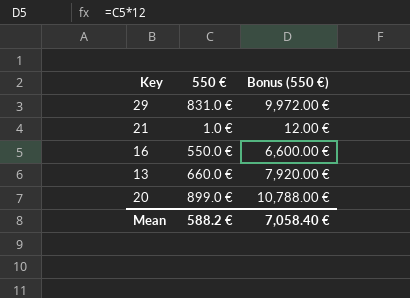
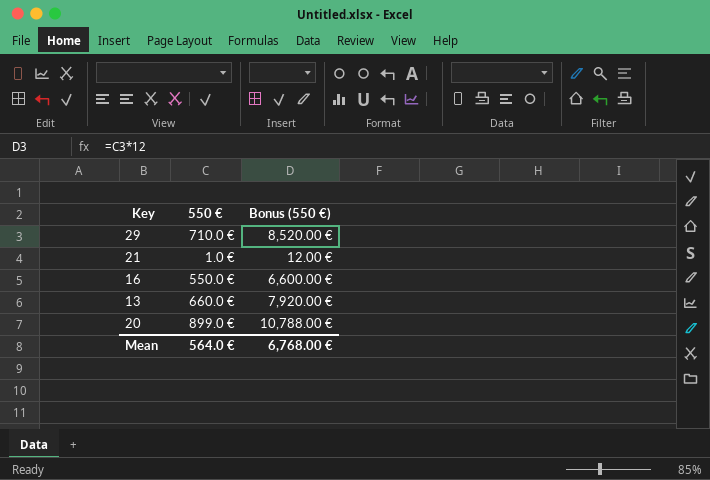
29 | 550 €: 831.0 € -> 710.0 €
29 | Bonus (550 €): 9,972.00 € -> 8,520.00 €
Mean | 550 €: 588.2 € -> 564.0 €
Mean | Bonus (550 €): 7,058.40 € -> 6,768.00 €

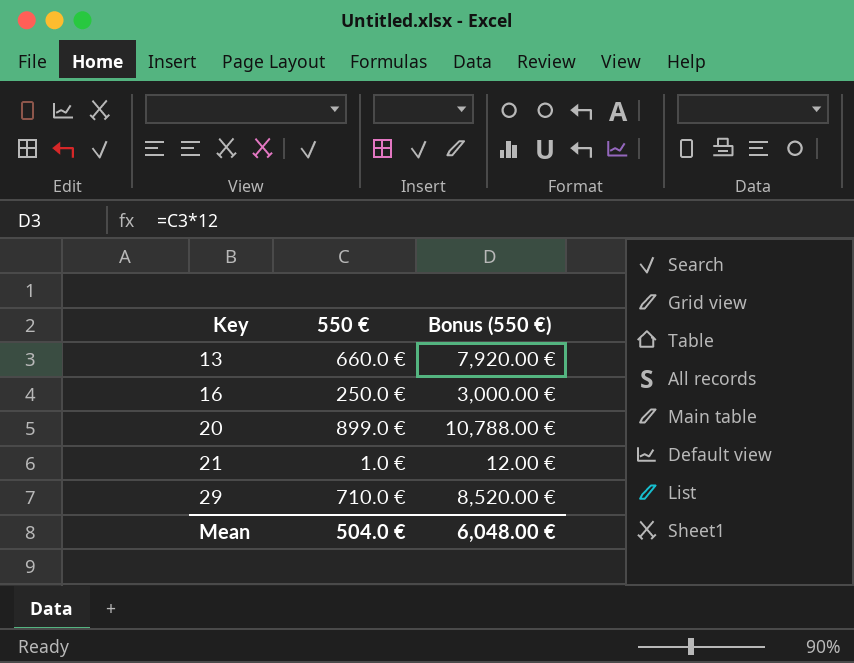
row order: none -> Key ascending
16 | 550 €: 550.0 € -> 250.0 €
16 | Bonus (550 €): 6,600.00 € -> 3,000.00 €
Mean | 550 €: 564.0 € -> 504.0 €
Mean | Bonus (550 €): 6,768.00 € -> 6,048.00 €

